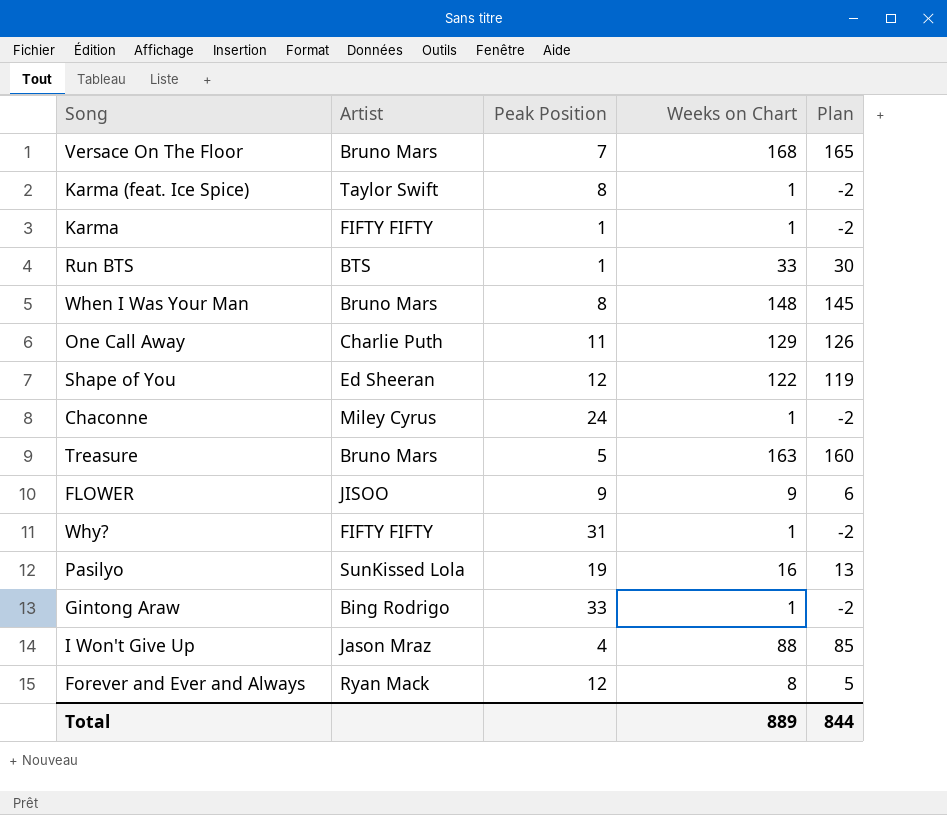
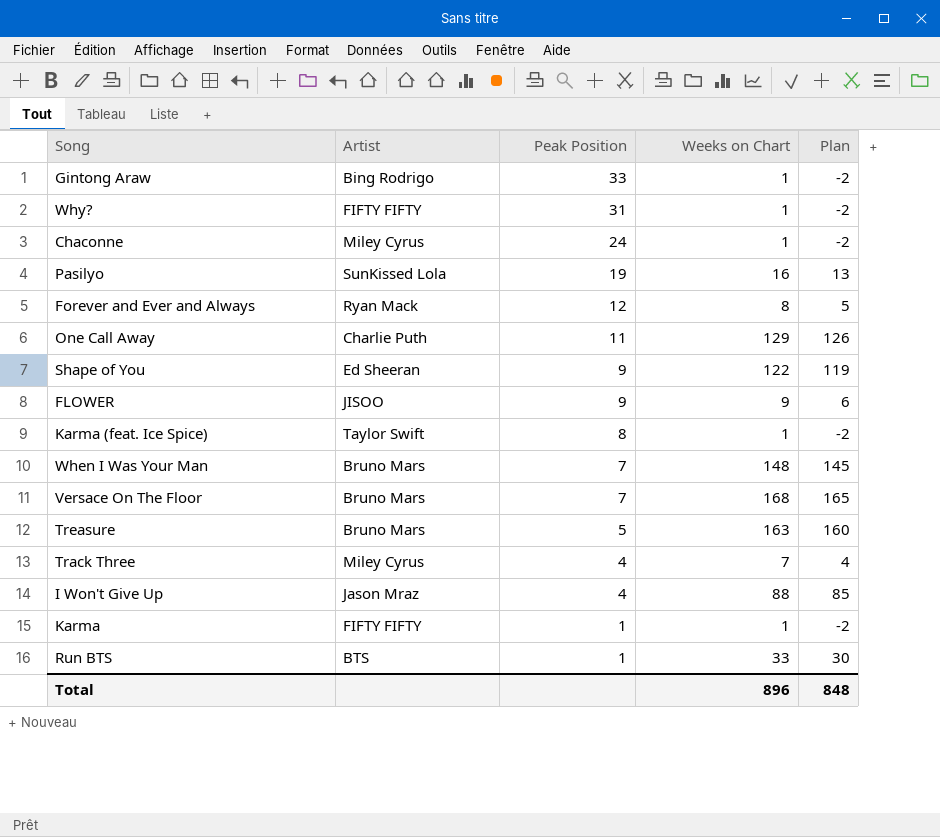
row order: none -> Peak Position descending
Shape of You | Peak Position: 12 -> 9
When I Was Your Man | Peak Position: 8 -> 7
row Track Three: none -> Miley Cyrus | 4 | 7 | 4
Total | Weeks on Chart: 889 -> 896
Total | Plan: 844 -> 848

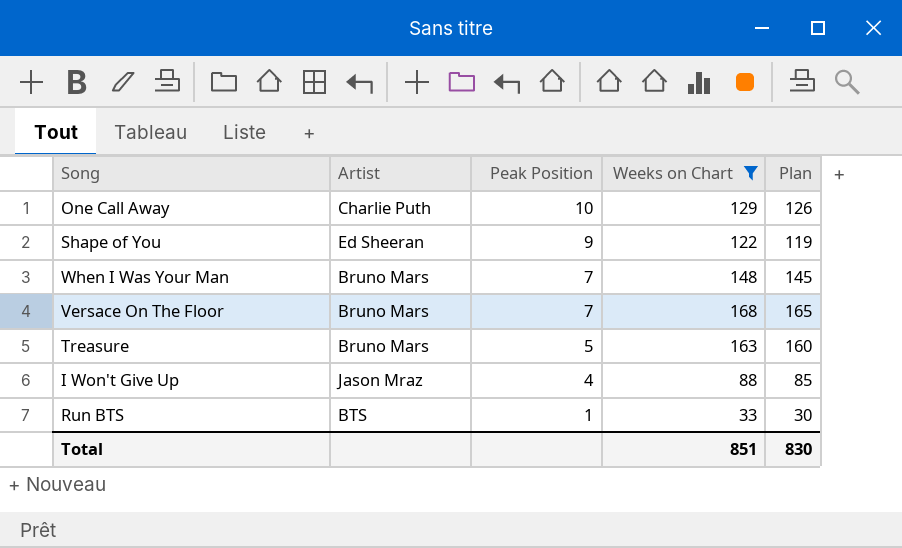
filter: none -> Weeks on Chart >= 33
One Call Away | Peak Position: 11 -> 10
Total | Weeks on Chart: 896 -> 851
Total | Plan: 848 -> 830

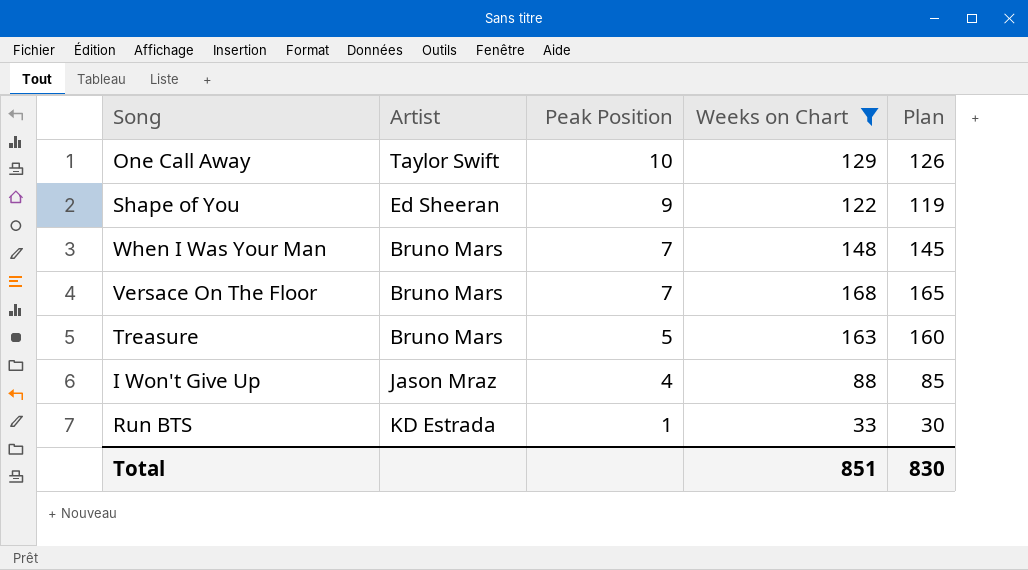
One Call Away | Artist: Charlie Puth -> Taylor Swift
Run BTS | Artist: BTS -> KD Estrada

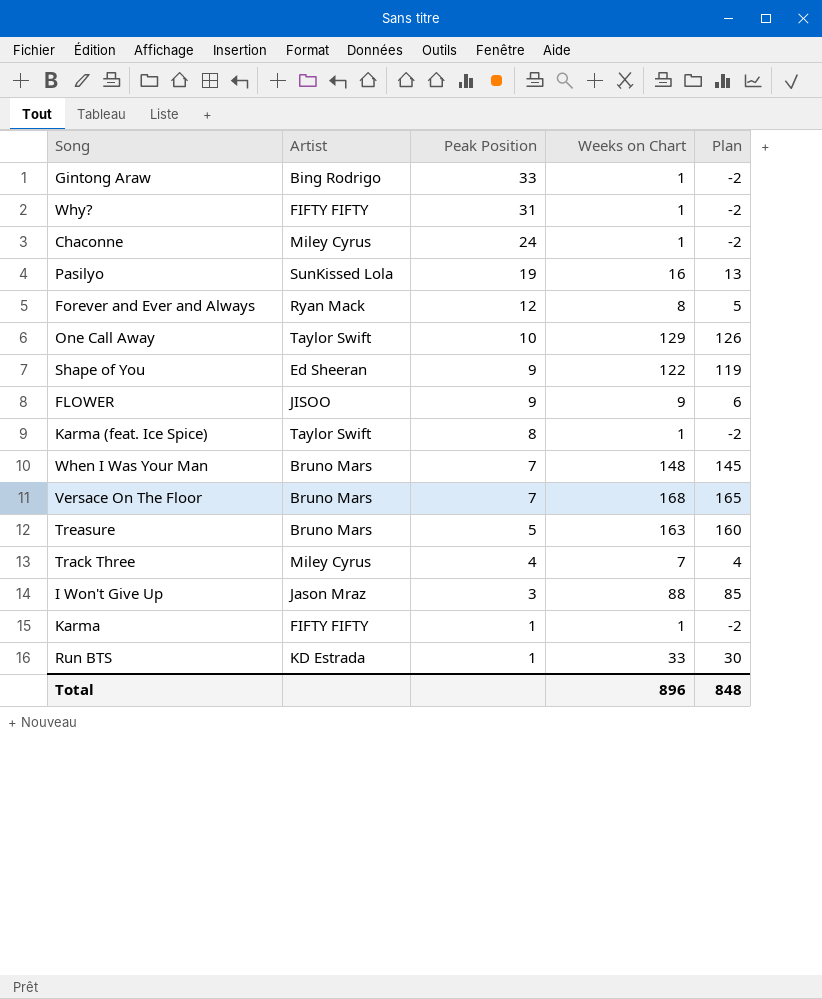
filter: Weeks on Chart >= 33 -> none
I Won't Give Up | Peak Position: 4 -> 3
Total | Weeks on Chart: 851 -> 896
Total | Plan: 830 -> 848

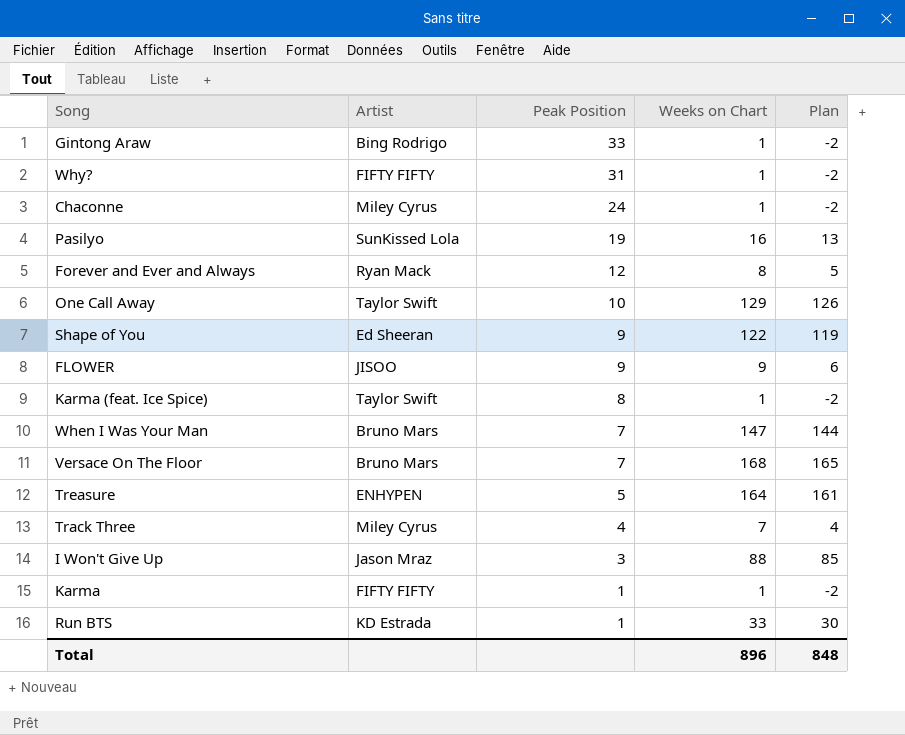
When I Was Your Man | Weeks on Chart: 148 -> 147
When I Was Your Man | Plan: 145 -> 144
Treasure | Artist: Bruno Mars -> ENHYPEN
Treasure | Weeks on Chart: 163 -> 164
Treasure | Plan: 160 -> 161

